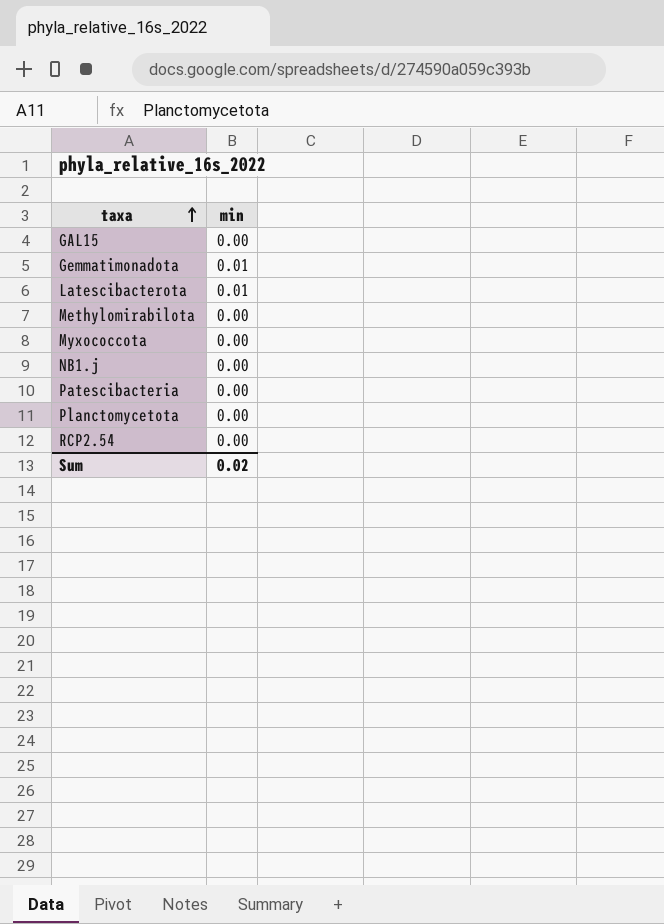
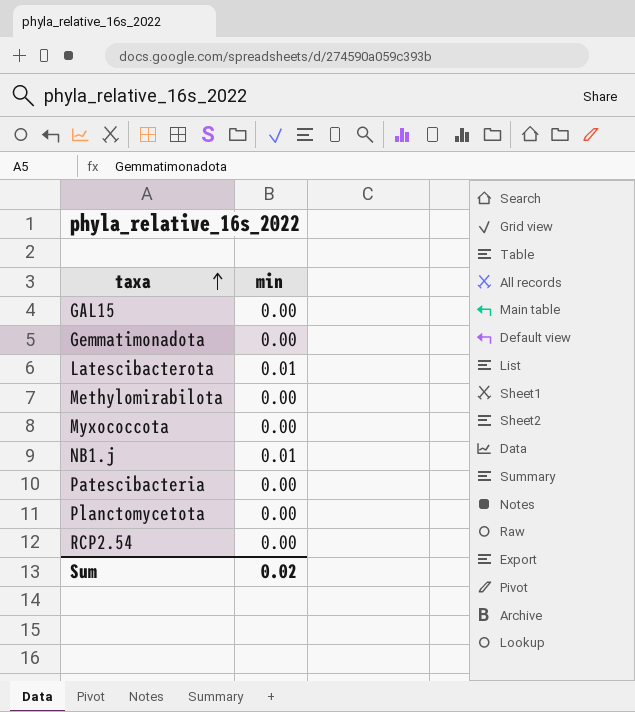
Gemmatimonadota | min: 0.01 -> 0.00
NB1.j | min: 0.00 -> 0.01

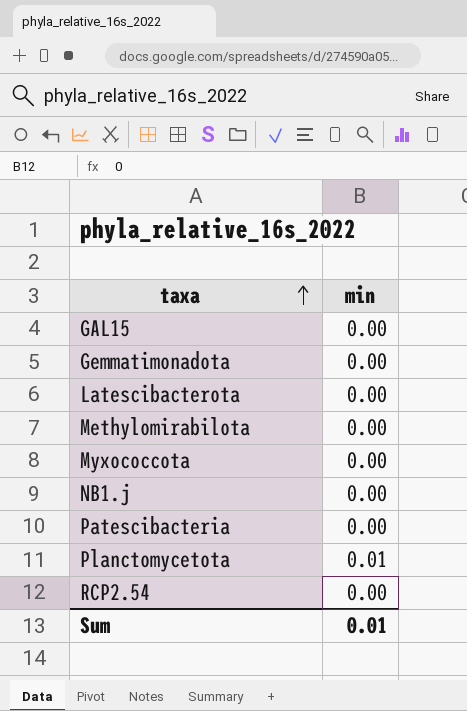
Latescibacterota | min: 0.01 -> 0.00
NB1.j | min: 0.01 -> 0.00
Planctomycetota | min: 0.00 -> 0.01
Sum | min: 0.02 -> 0.01

